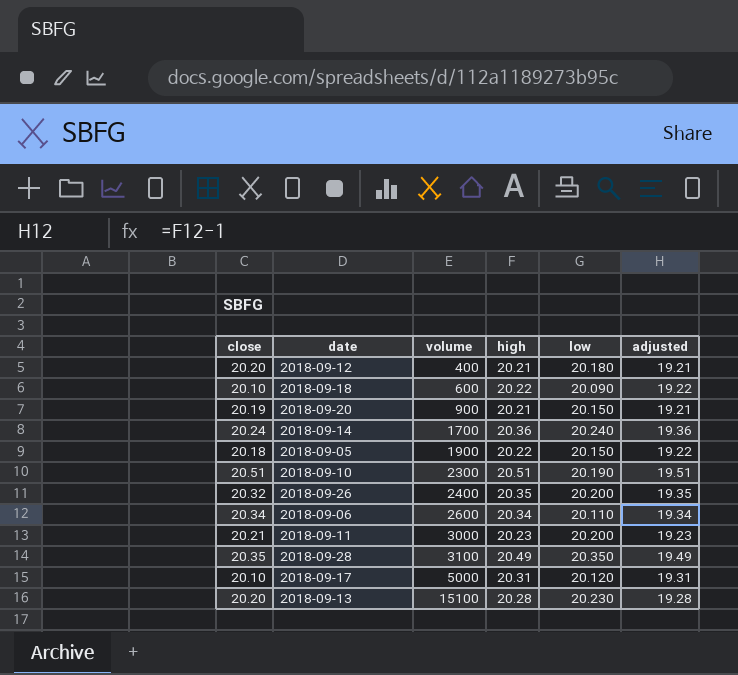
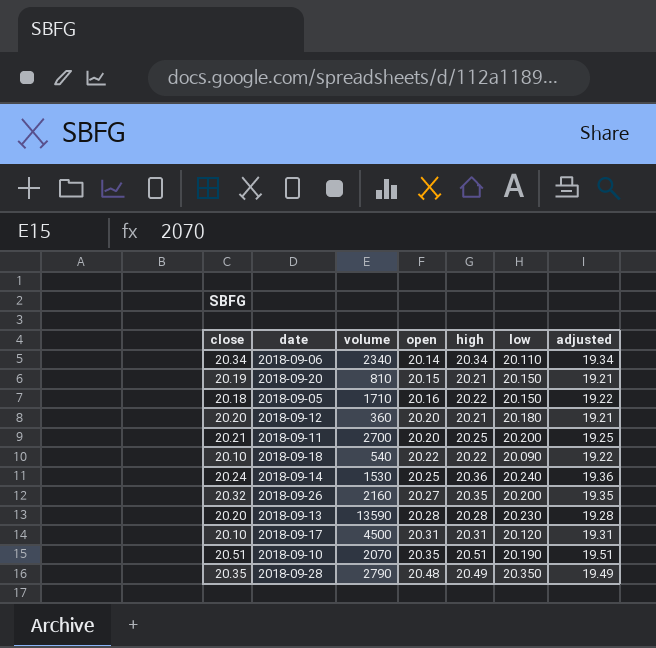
row order: volume ascending -> open ascending
column open | position: none -> 4
2018-09-06 | volume: 2600 -> 2340
2018-09-20 | volume: 900 -> 810
2018-09-05 | volume: 1900 -> 1710
2018-09-12 | volume: 400 -> 360
2018-09-11 | volume: 3000 -> 2700
2018-09-11 | high: 20.23 -> 20.25
2018-09-11 | adjusted: 19.23 -> 19.25
2018-09-18 | volume: 600 -> 540
2018-09-14 | volume: 1700 -> 1530
2018-09-26 | volume: 2400 -> 2160
2018-09-13 | volume: 15100 -> 13590
2018-09-17 | volume: 5000 -> 4500
2018-09-10 | volume: 2300 -> 2070
2018-09-28 | volume: 3100 -> 2790

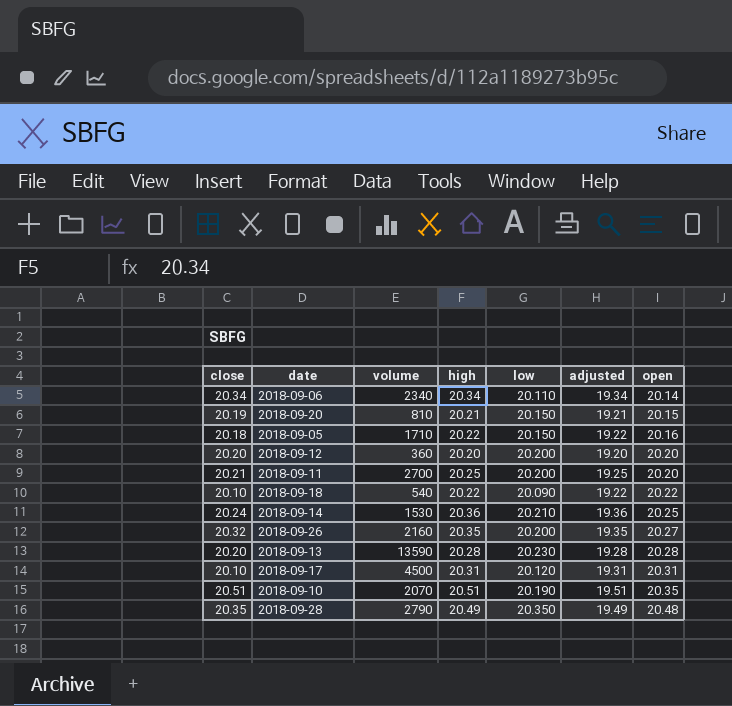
column open | position: 4 -> 7
2018-09-12 | high: 20.21 -> 20.20
2018-09-12 | low: 20.180 -> 20.200
2018-09-12 | adjusted: 19.21 -> 19.20
2018-09-14 | low: 20.240 -> 20.210

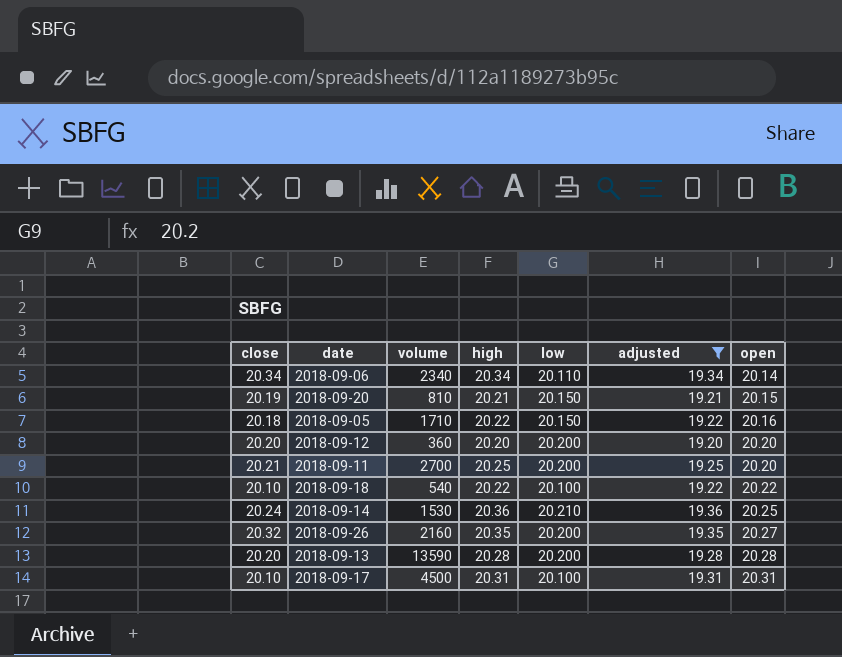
filter: none -> adjusted <= 19.36
2018-09-18 | low: 20.090 -> 20.100
2018-09-13 | low: 20.230 -> 20.200
2018-09-17 | low: 20.120 -> 20.100

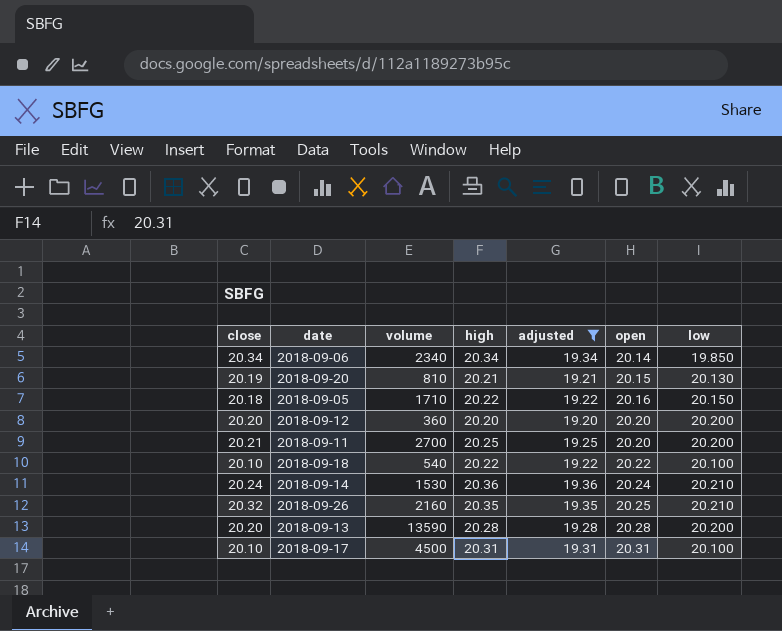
column low | position: 5 -> 7
2018-09-06 | low: 20.110 -> 19.850
2018-09-20 | low: 20.150 -> 20.130
2018-09-14 | open: 20.25 -> 20.24
2018-09-26 | open: 20.27 -> 20.25
2018-09-26 | low: 20.200 -> 20.210

